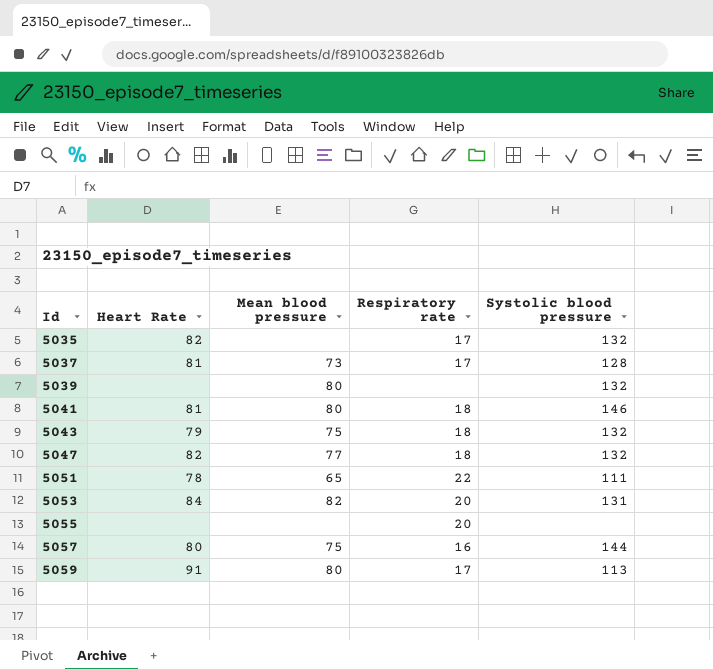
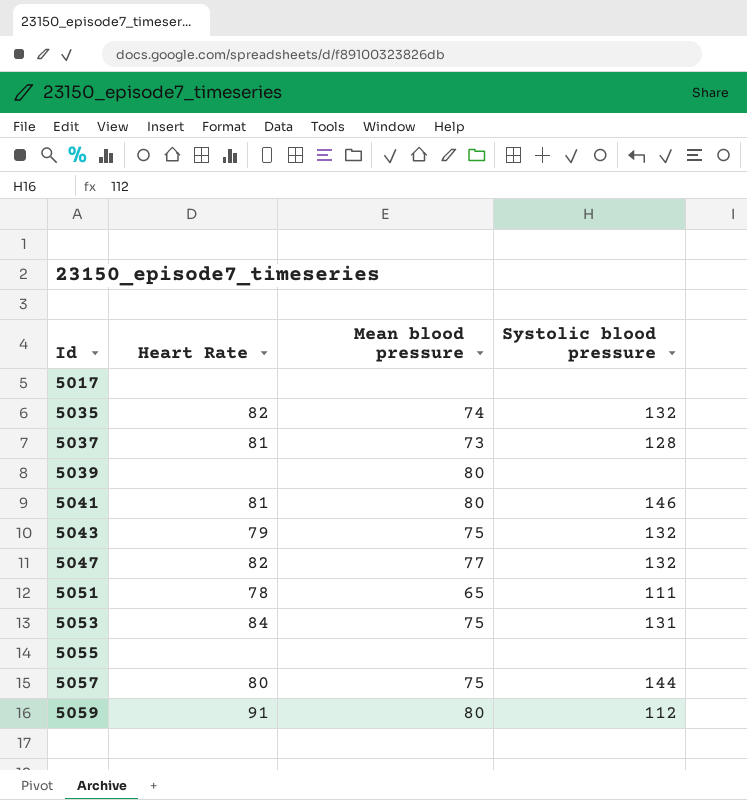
column Respiratory rate | position: 4 -> none
row 5017: none -> none | none | none
5035 | Mean blood pressure: none -> 74
5039 | Systolic blood pressure: 132 -> none
5053 | Mean blood pressure: 82 -> 75
5059 | Systolic blood pressure: 113 -> 112

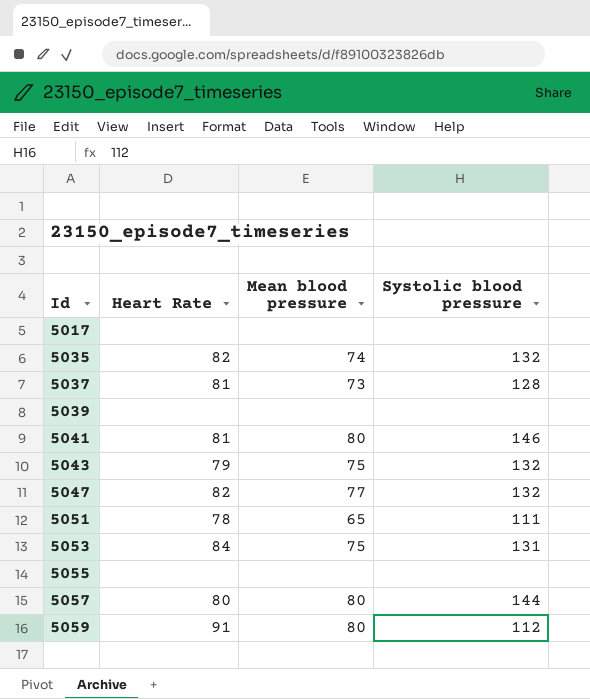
5039 | Mean blood pressure: 80 -> none
5057 | Mean blood pressure: 75 -> 80

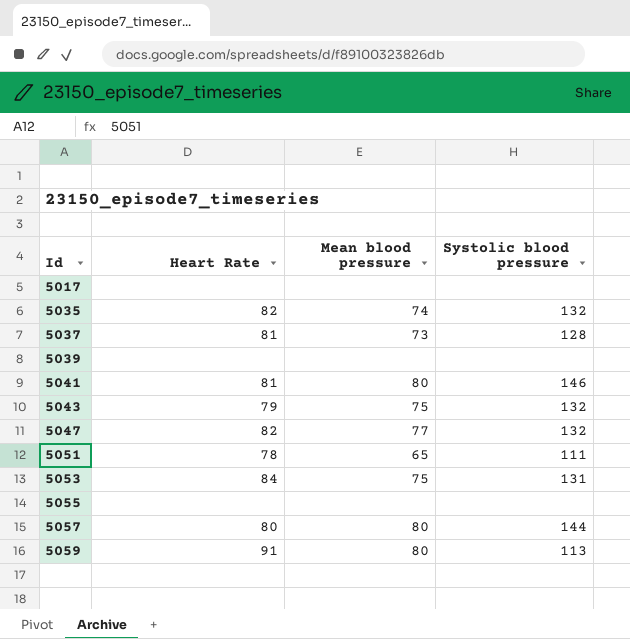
5059 | Systolic blood pressure: 112 -> 113

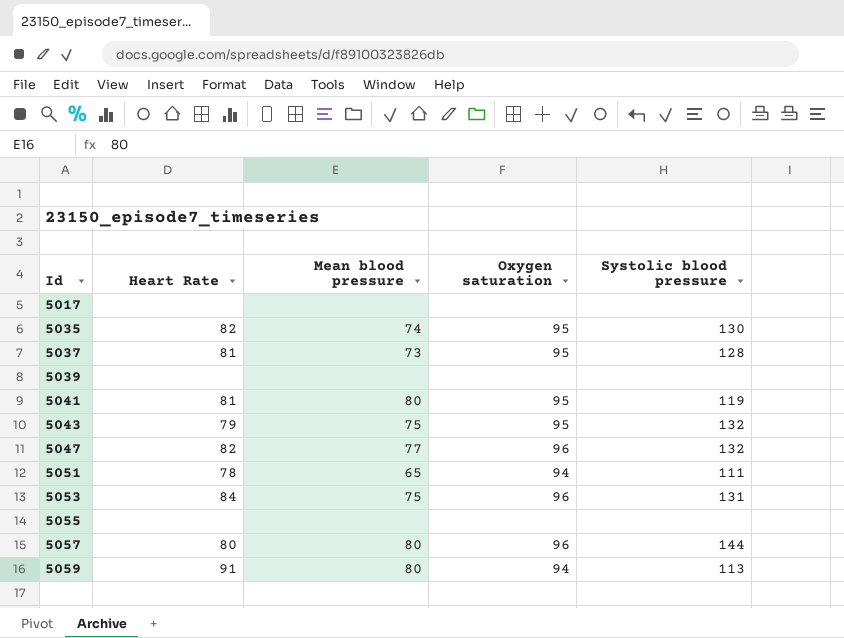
column Oxygen saturation | position: none -> 4
5035 | Systolic blood pressure: 132 -> 130
5041 | Systolic blood pressure: 146 -> 119

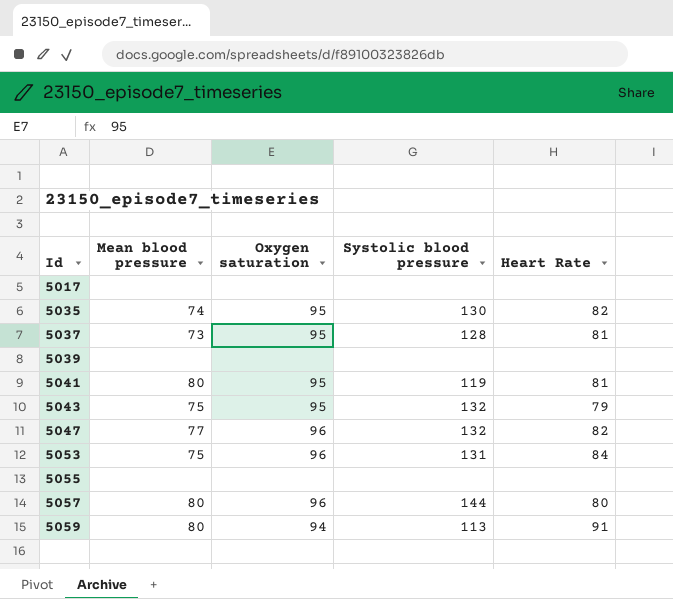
column Heart Rate | position: 2 -> 5
row 5051: 78 | 65 | 94 | 111 -> none

